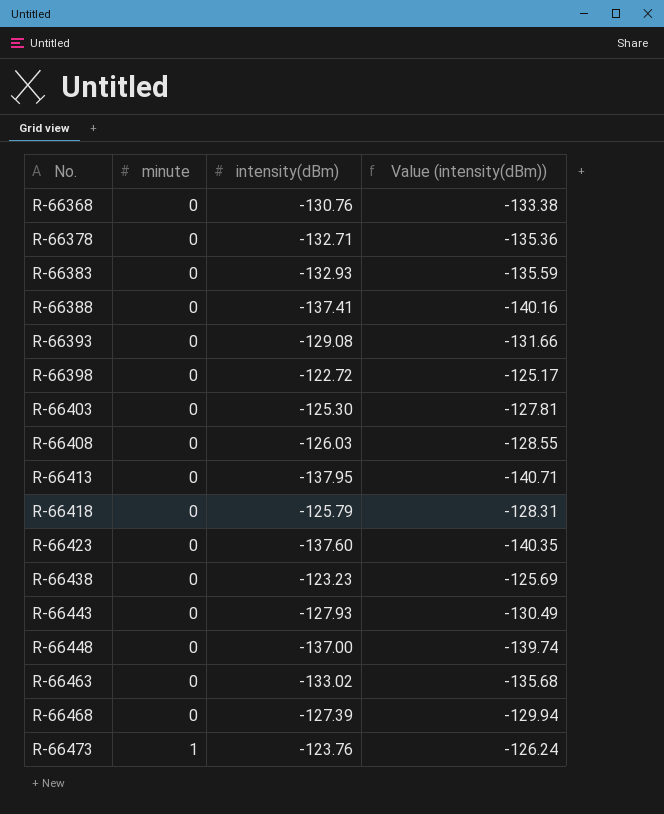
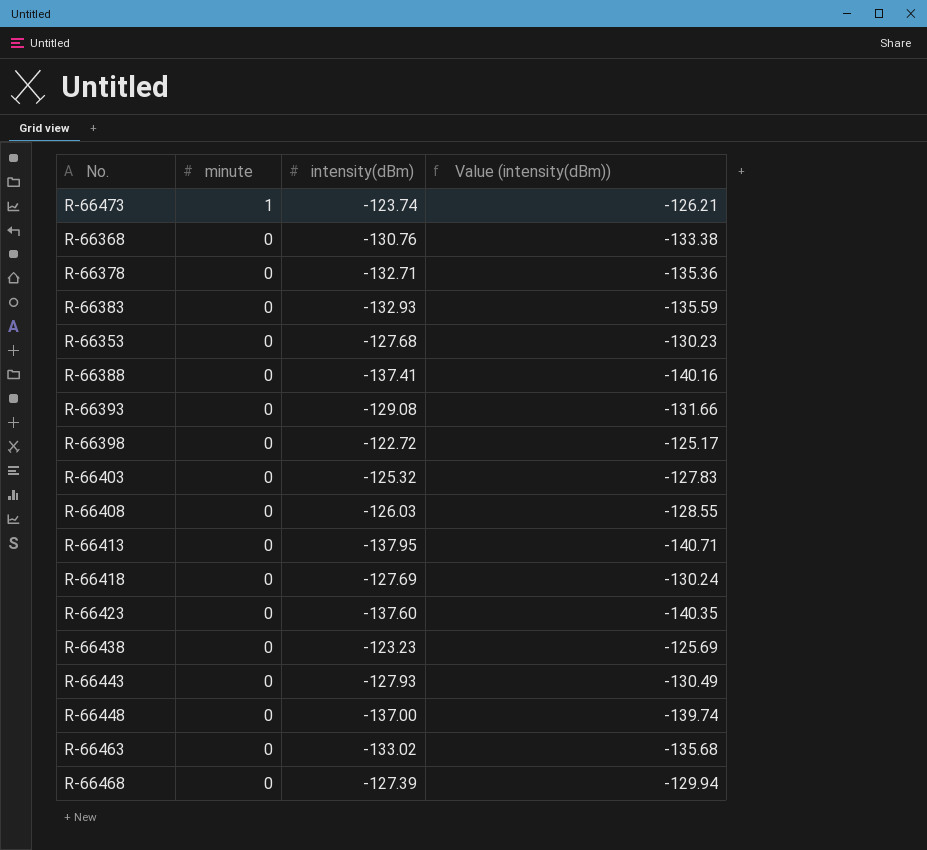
row order: No. ascending -> minute descending
R-66473 | intensity(dBm): -123.76 -> -123.74
R-66473 | Value (intensity(dBm)): -126.24 -> -126.21
row R-66353: none -> 0 | -127.68 | -130.23
R-66403 | intensity(dBm): -125.30 -> -125.32
R-66403 | Value (intensity(dBm)): -127.81 -> -127.83
R-66418 | intensity(dBm): -125.79 -> -127.69
R-66418 | Value (intensity(dBm)): -128.31 -> -130.24

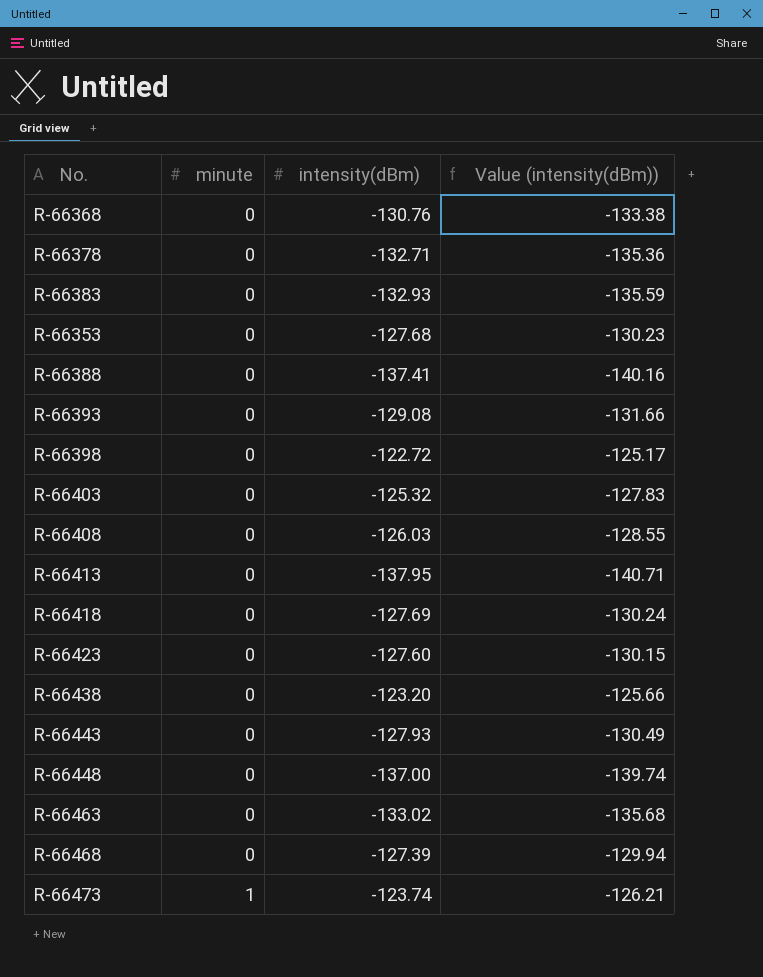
row order: minute descending -> minute ascending
R-66423 | intensity(dBm): -137.60 -> -127.60
R-66423 | Value (intensity(dBm)): -140.35 -> -130.15
R-66438 | intensity(dBm): -123.23 -> -123.20
R-66438 | Value (intensity(dBm)): -125.69 -> -125.66

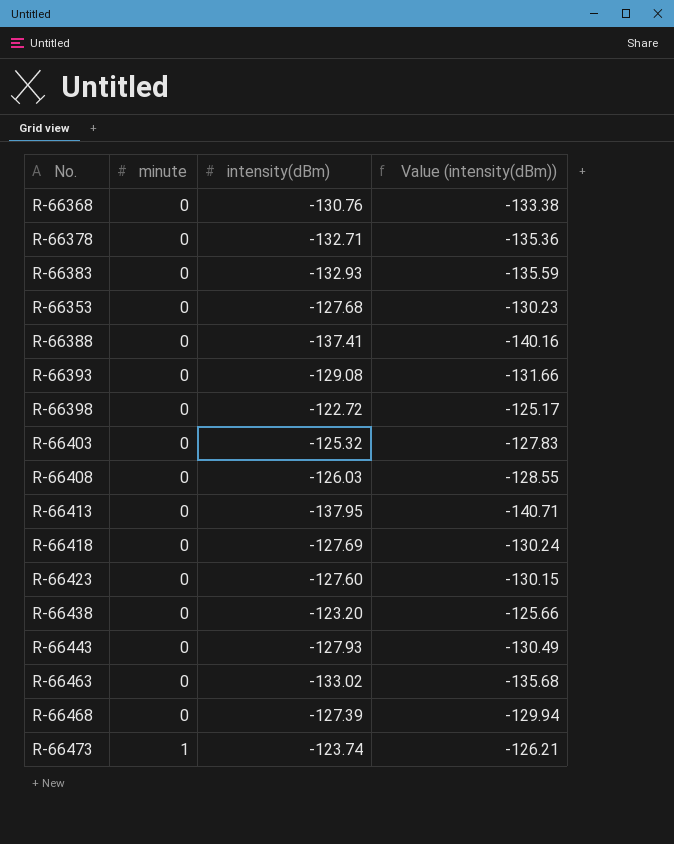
row R-66448: 0 | -137.00 | -139.74 -> none

